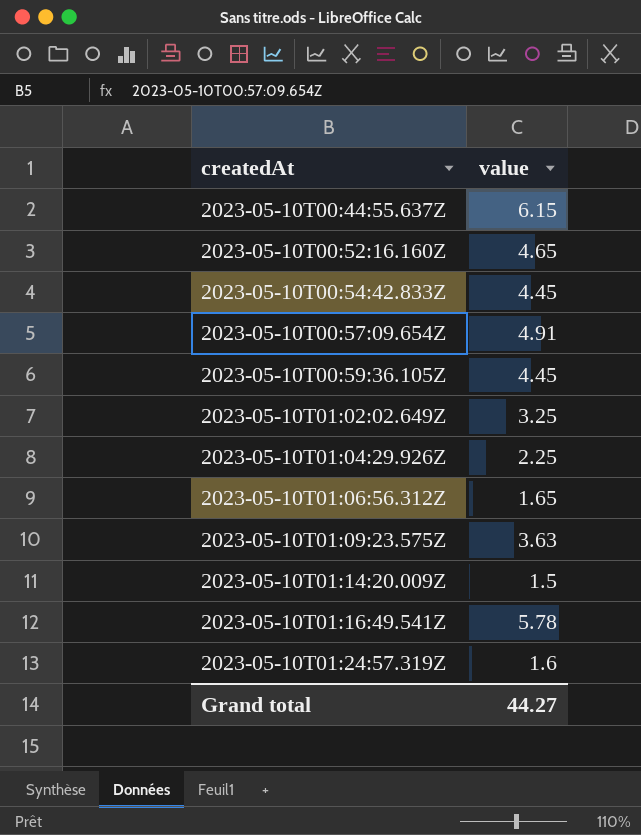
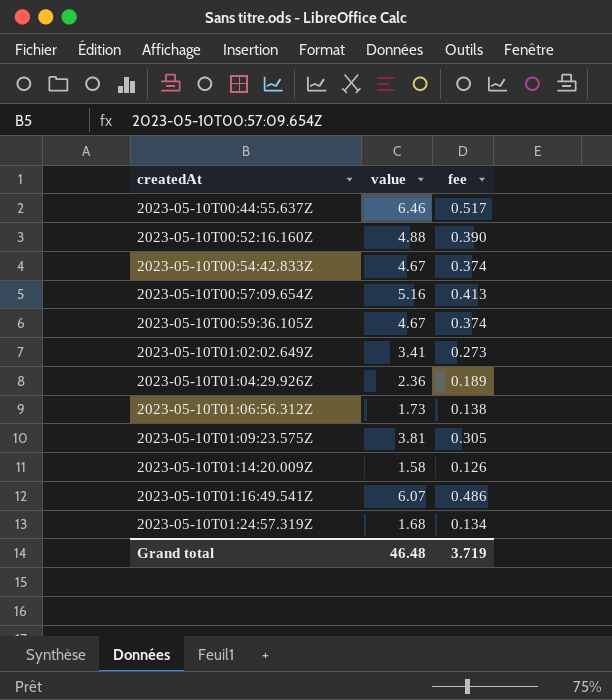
column fee | formula: none -> [value] * 0.08
2023-05-10T00:44:55.637Z | value: 6.15 -> 6.46
2023-05-10T00:52:16.160Z | value: 4.65 -> 4.88
2023-05-10T00:54:42.833Z | value: 4.45 -> 4.67
2023-05-10T00:57:09.654Z | value: 4.91 -> 5.16
2023-05-10T00:59:36.105Z | value: 4.45 -> 4.67
2023-05-10T01:02:02.649Z | value: 3.25 -> 3.41
2023-05-10T01:04:29.926Z | value: 2.25 -> 2.36
2023-05-10T01:06:56.312Z | value: 1.65 -> 1.73
2023-05-10T01:09:23.575Z | value: 3.63 -> 3.81
2023-05-10T01:14:20.009Z | value: 1.5 -> 1.58
2023-05-10T01:16:49.541Z | value: 5.78 -> 6.07
2023-05-10T01:24:57.319Z | value: 1.6 -> 1.68
Grand total | value: 44.27 -> 46.48

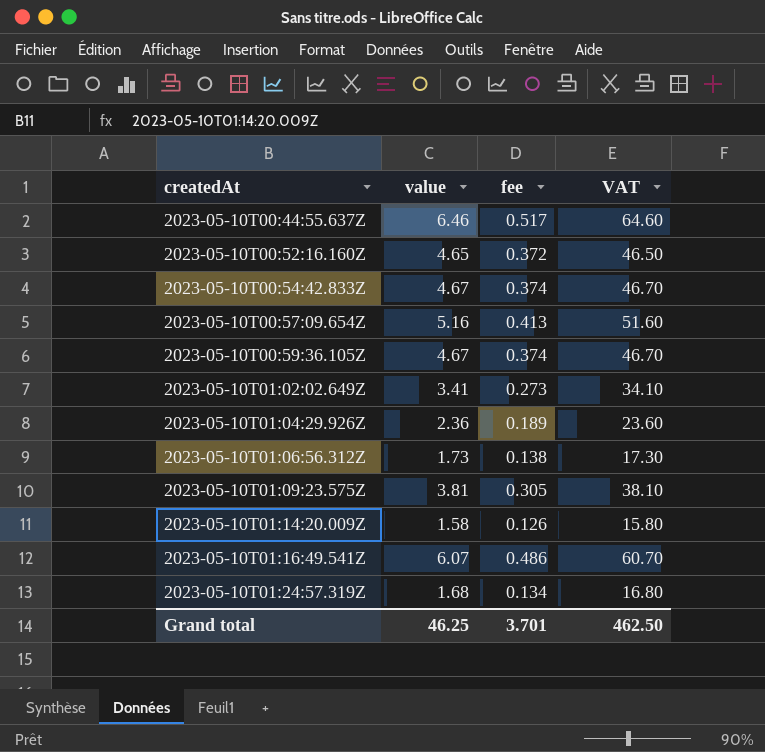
column VAT | formula: none -> [value] * 10
2023-05-10T00:52:16.160Z | value: 4.88 -> 4.65
2023-05-10T00:52:16.160Z | fee: 0.390 -> 0.372
Grand total | value: 46.48 -> 46.25
Grand total | fee: 3.719 -> 3.701

